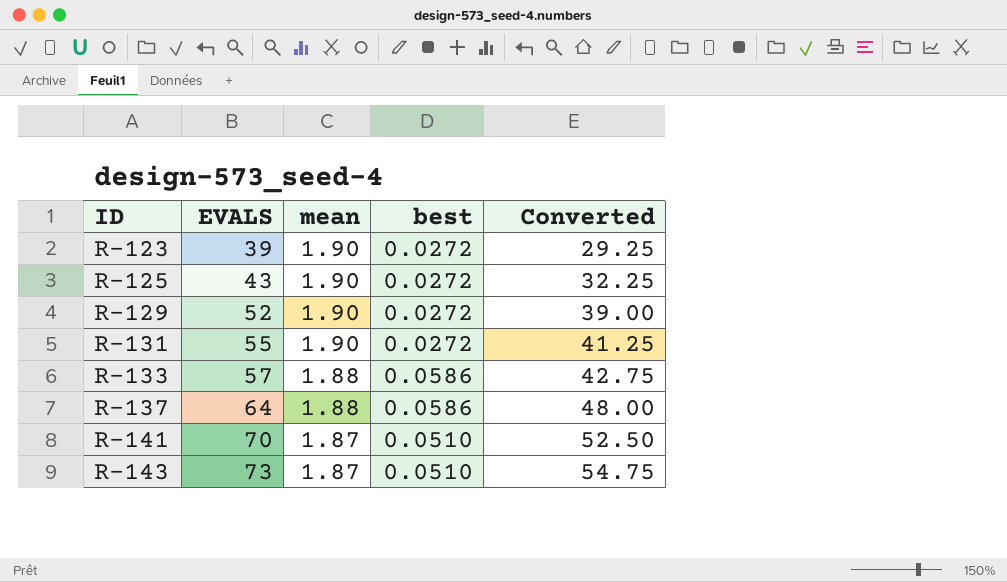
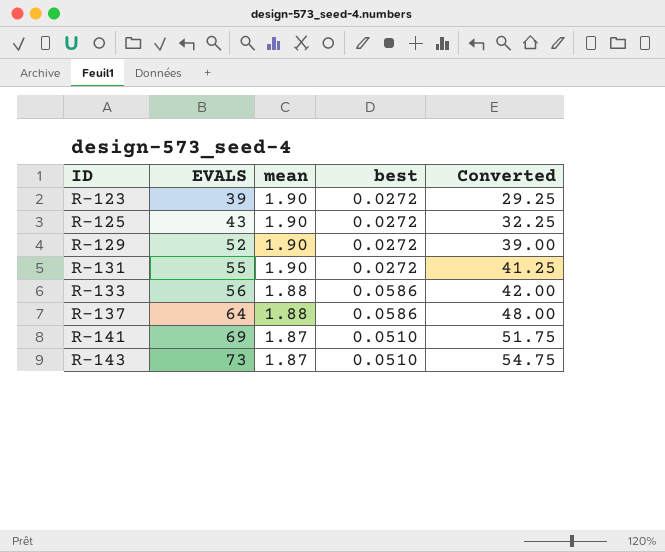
R-133 | EVALS: 57 -> 56
R-133 | Converted: 42.75 -> 42.00
R-141 | EVALS: 70 -> 69
R-141 | Converted: 52.50 -> 51.75

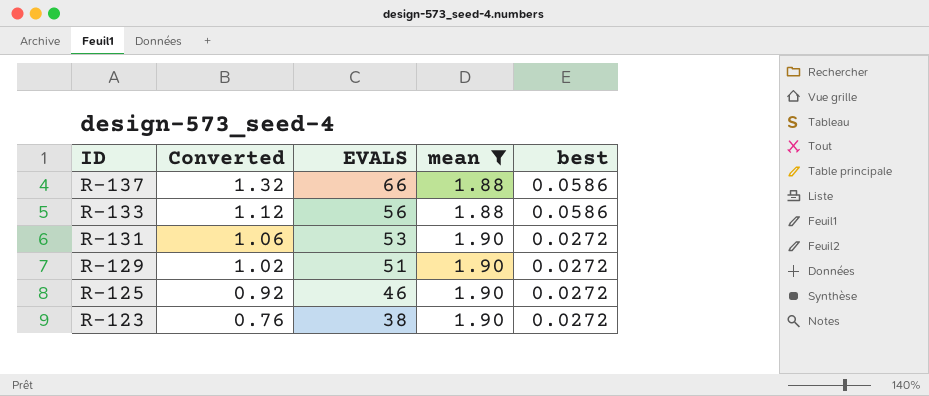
filter: none -> mean != 1.87
row order: ID ascending -> ID descending
column Converted | formula: [EVALS] * 0.75 -> [EVALS] * 0.02
column Converted | position: 5 -> 2
R-137 | EVALS: 64 -> 66
R-131 | EVALS: 55 -> 53
R-129 | EVALS: 52 -> 51
R-125 | EVALS: 43 -> 46
R-123 | EVALS: 39 -> 38

